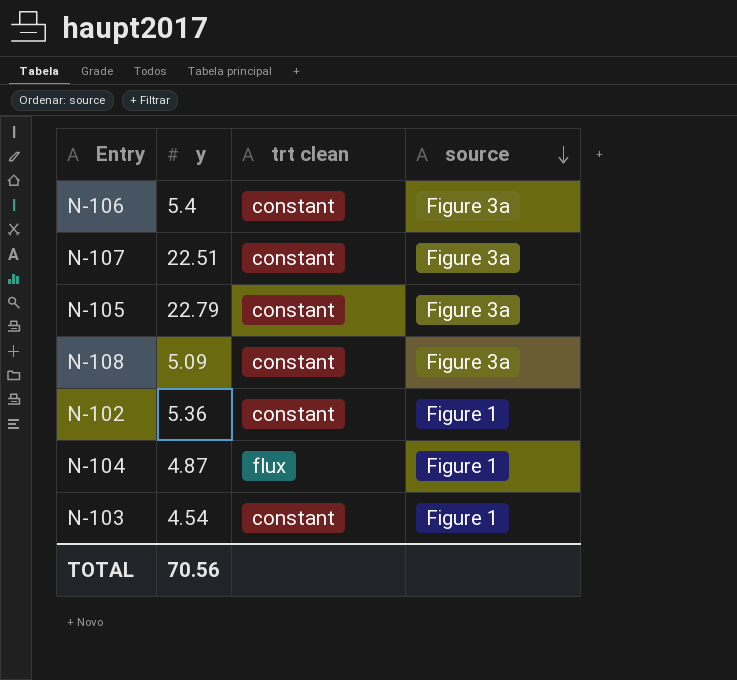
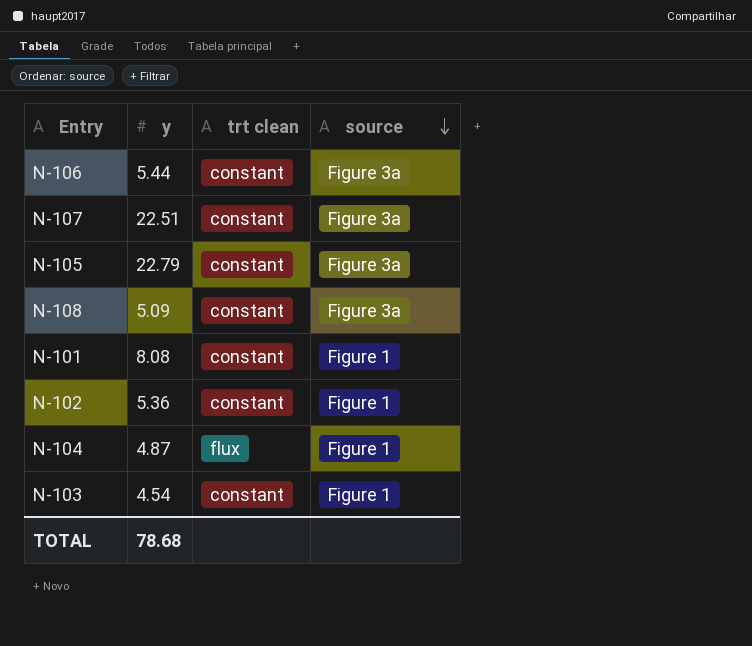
N-106 | y: 5.4 -> 5.44
row N-101: none -> 8.08 | constant | Figure 1
TOTAL | y: 70.56 -> 78.68

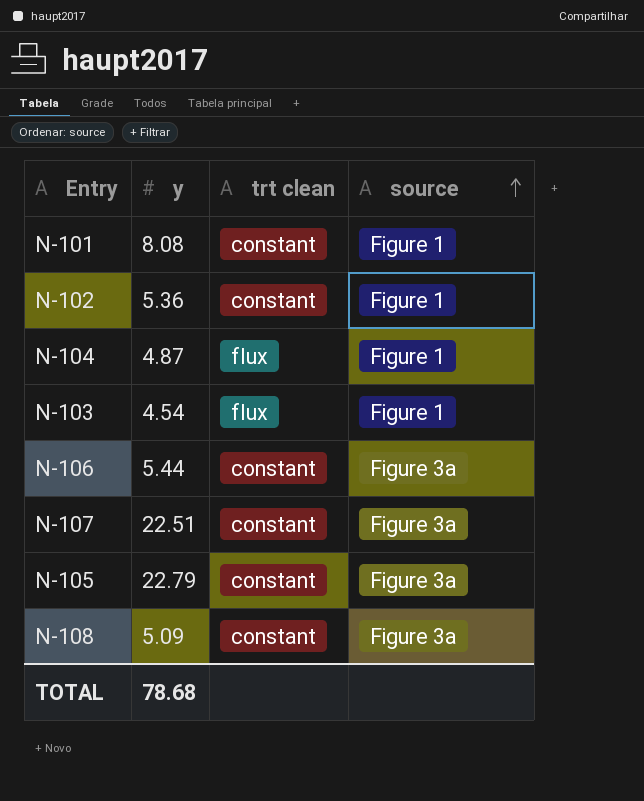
row order: source descending -> source ascending
N-103 | trt clean: constant -> flux

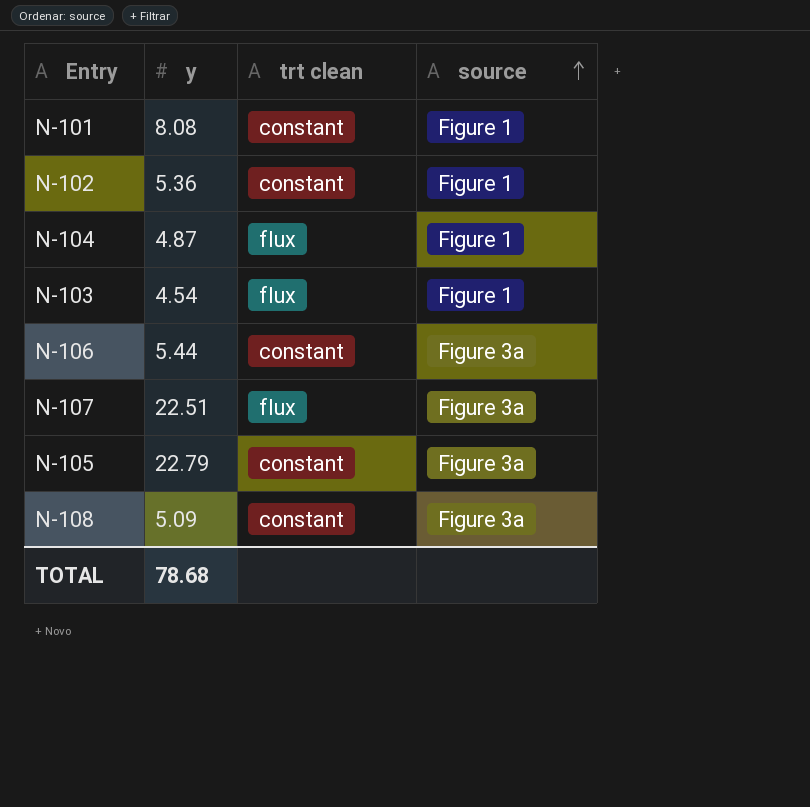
N-107 | trt clean: constant -> flux

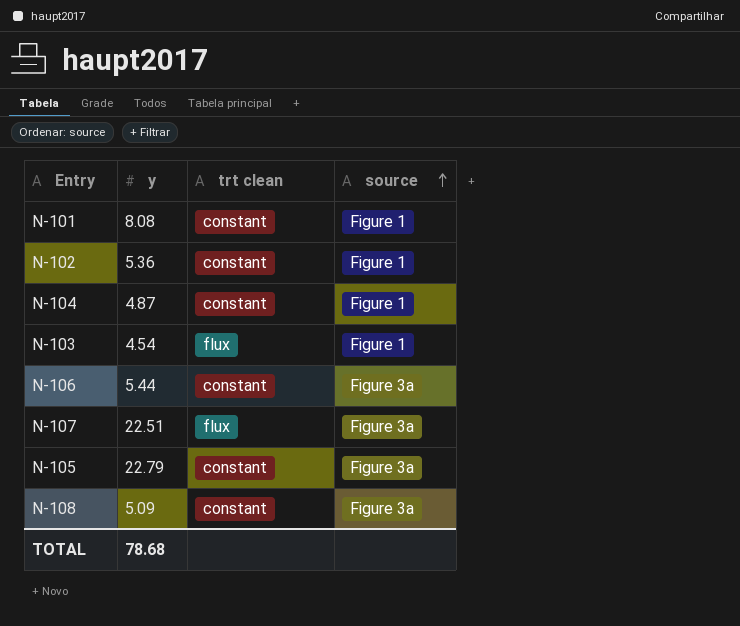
N-104 | trt clean: flux -> constant

